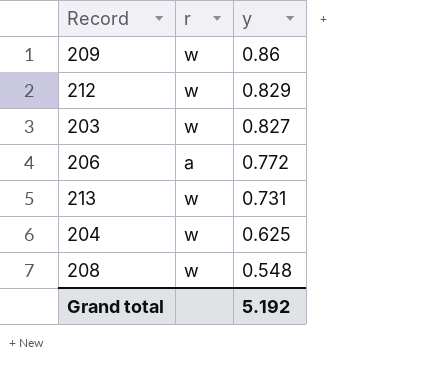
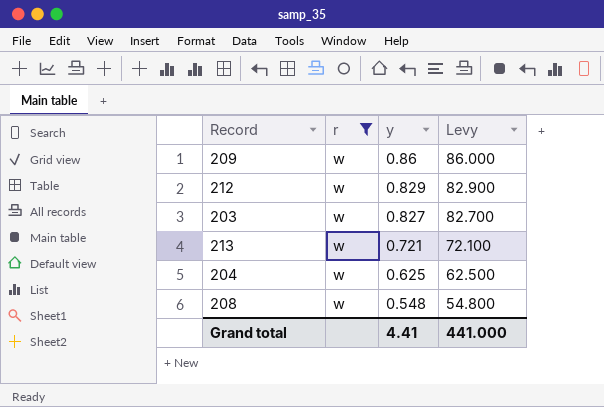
filter: none -> r = w
column Levy | formula: none -> [y] * 100
213 | y: 0.731 -> 0.721
Grand total | y: 5.192 -> 4.41

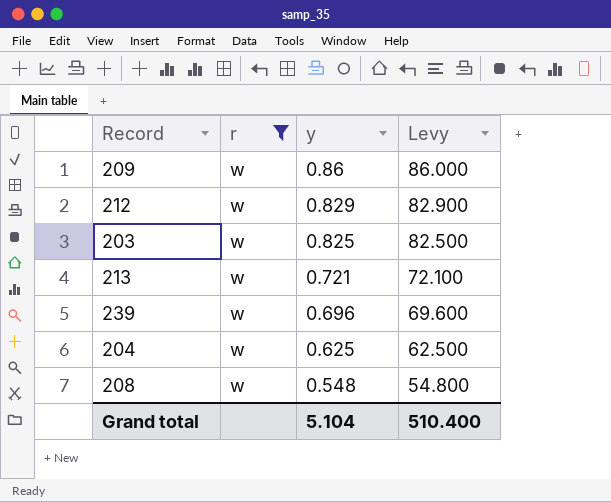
203 | y: 0.827 -> 0.825
203 | Levy: 82.700 -> 82.500
row 239: none -> w | 0.696 | 69.600
Grand total | y: 4.41 -> 5.104
Grand total | Levy: 441.000 -> 510.400

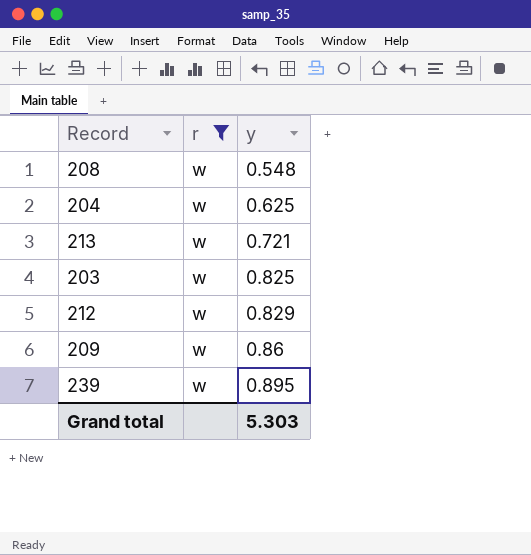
row order: y descending -> y ascending
column Levy | formula: [y] * 100 -> none
239 | y: 0.696 -> 0.895
Grand total | y: 5.104 -> 5.303

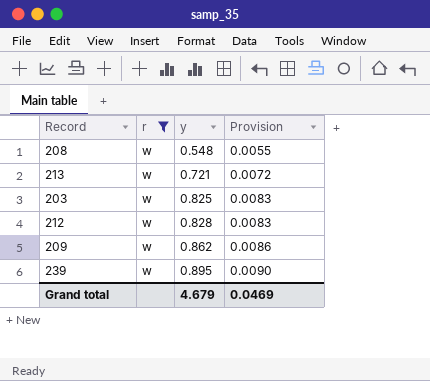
column Provision | formula: none -> [y] * 0.01
row 204: w | 0.625 -> none
212 | y: 0.829 -> 0.828
209 | y: 0.86 -> 0.862
Grand total | y: 5.303 -> 4.679

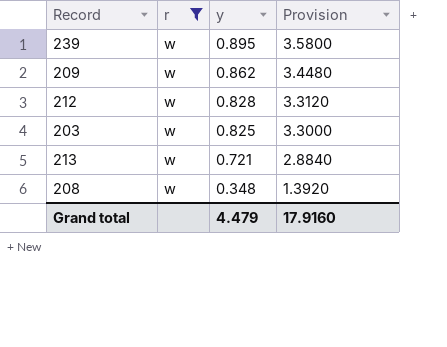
row order: y ascending -> y descending
column Provision | formula: [y] * 0.01 -> [y] * 4
208 | y: 0.548 -> 0.348
Grand total | y: 4.679 -> 4.479
Grand total | Provision: 0.0469 -> 17.9160

